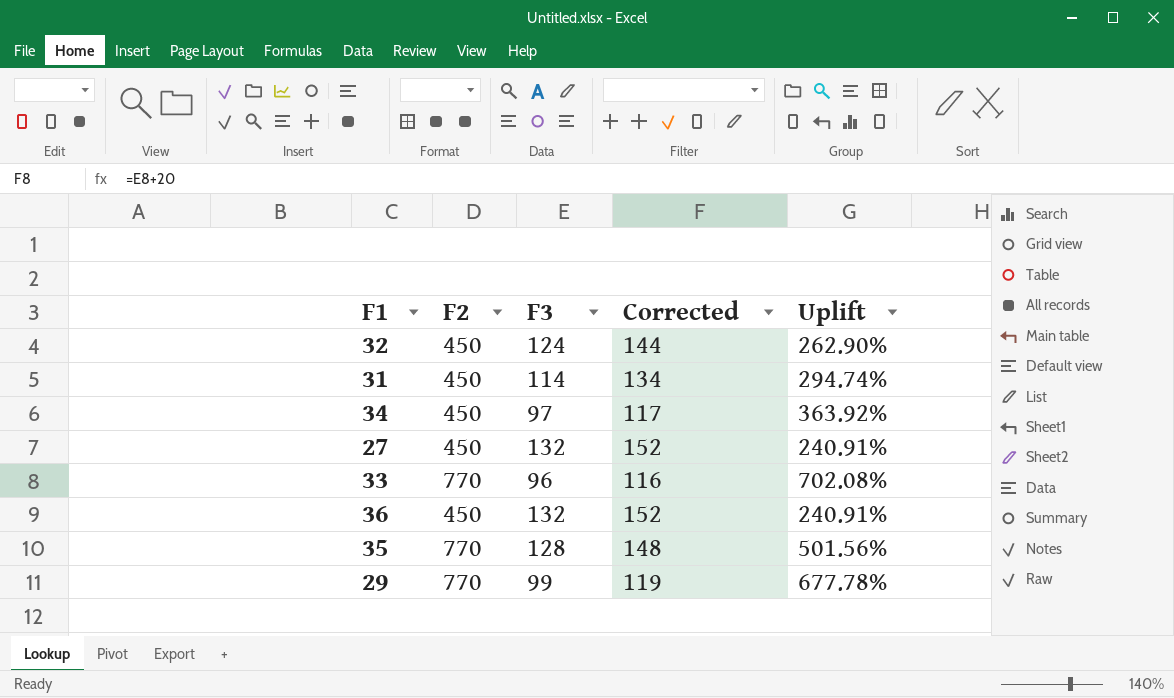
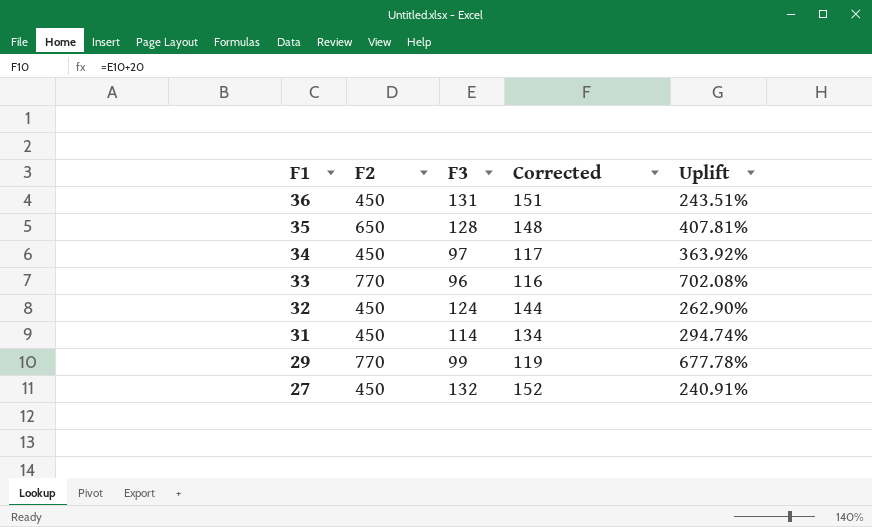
row order: none -> F1 descending
36 | F3: 132 -> 131
36 | Corrected: 152 -> 151
36 | Uplift: 240.91% -> 243.51%
35 | F2: 770 -> 650
35 | Uplift: 501.56% -> 407.81%

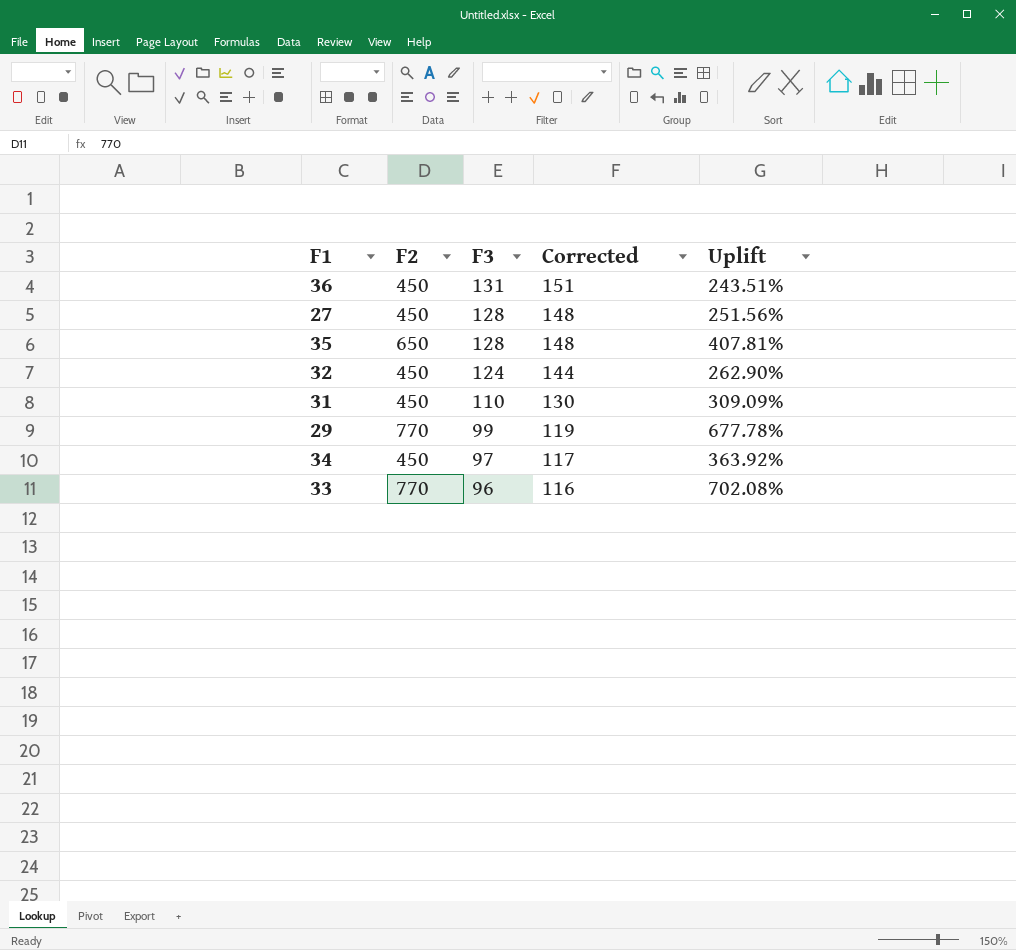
row order: F1 descending -> F3 descending
27 | F3: 132 -> 128
27 | Corrected: 152 -> 148
27 | Uplift: 240.91% -> 251.56%
31 | F3: 114 -> 110
31 | Corrected: 134 -> 130
31 | Uplift: 294.74% -> 309.09%

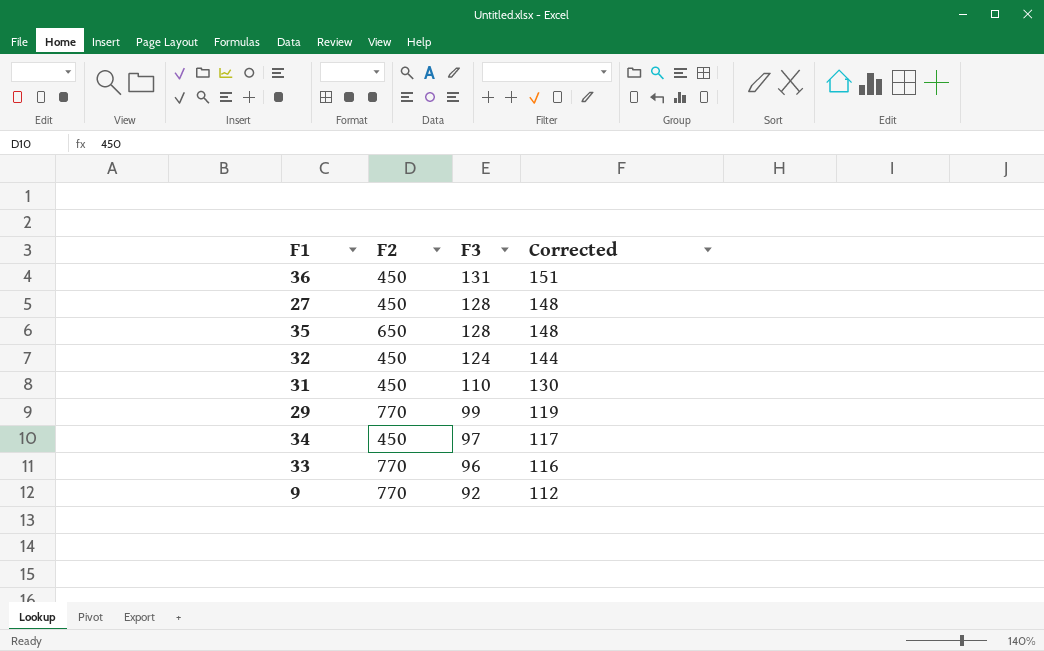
column Uplift | formula: ([F2] - [F3]) / [F3] -> none
row 9: none -> 770 | 92 | 112

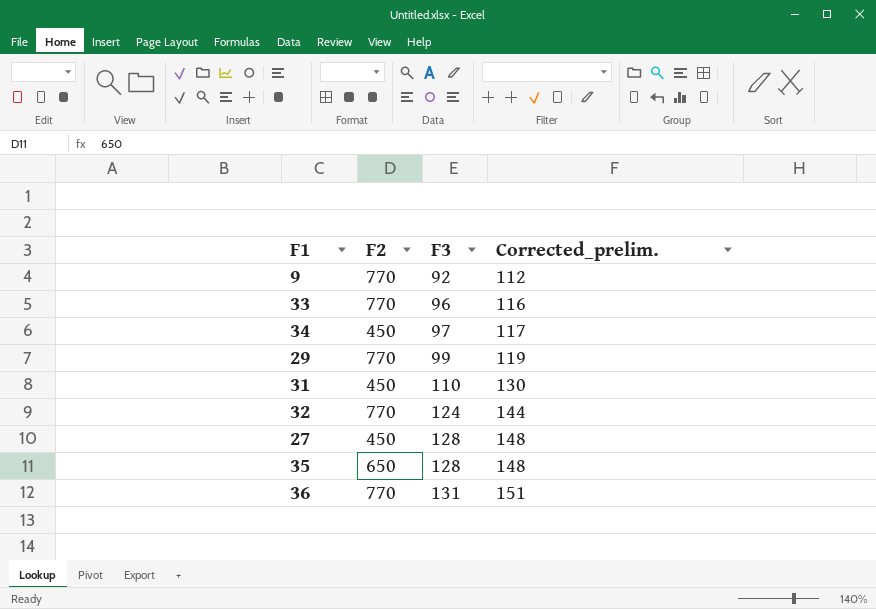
row order: F3 descending -> F3 ascending
column name: Corrected -> Corrected_prelim.
32 | F2: 450 -> 770
36 | F2: 450 -> 770

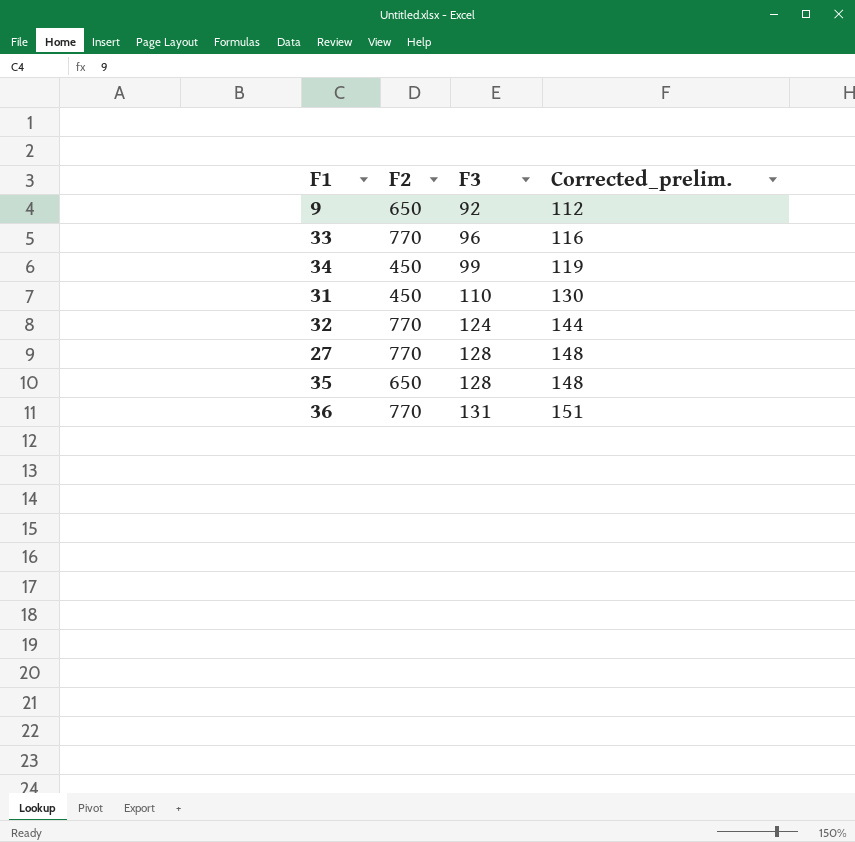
row 29: 770 | 99 | 119 -> none
9 | F2: 770 -> 650
34 | F3: 97 -> 99
34 | Corrected_prelim.: 117 -> 119
27 | F2: 450 -> 770

